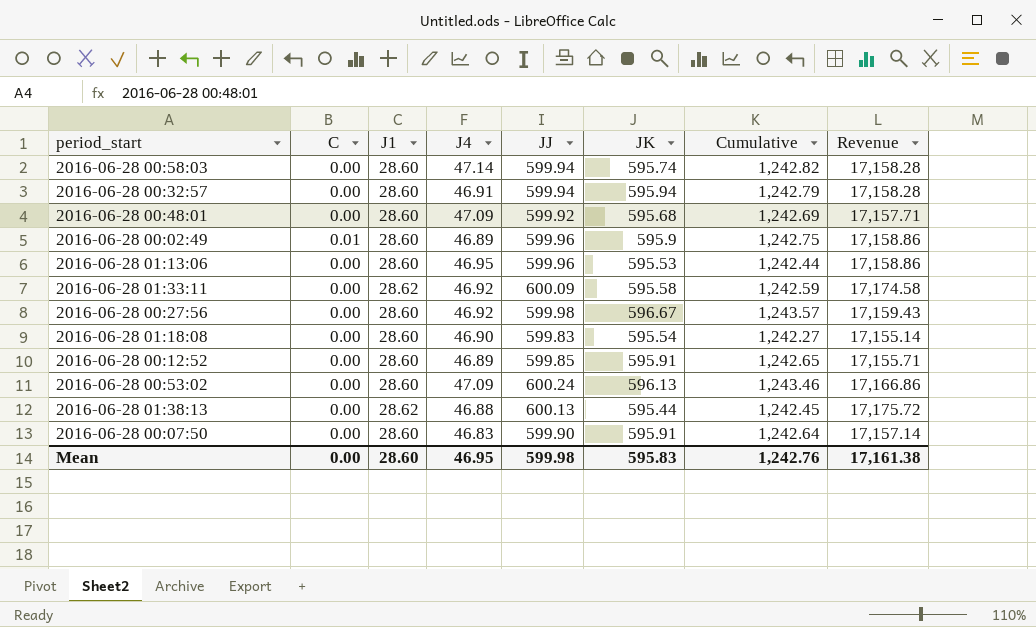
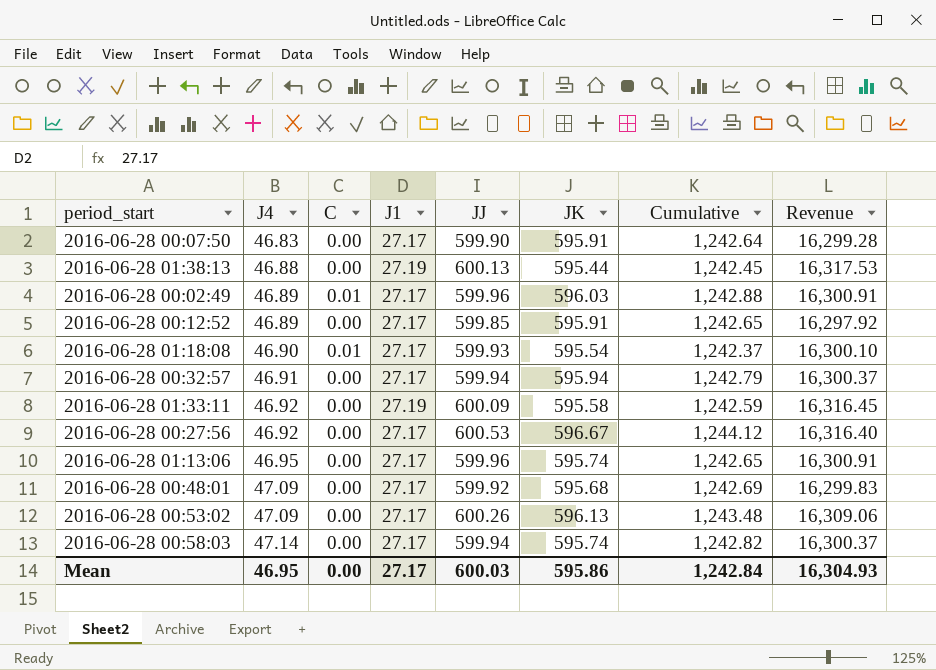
row order: none -> J4 ascending
column J4 | position: 4 -> 2
2016-06-28 00:07:50 | J1: 28.60 -> 27.17
2016-06-28 00:07:50 | Revenue: 17,157.14 -> 16,299.28
2016-06-28 01:38:13 | J1: 28.62 -> 27.19
2016-06-28 01:38:13 | Revenue: 17,175.72 -> 16,317.53
2016-06-28 00:02:49 | J1: 28.60 -> 27.17
2016-06-28 00:02:49 | JK: 595.9 -> 596.03
2016-06-28 00:02:49 | Cumulative: 1,242.75 -> 1,242.88
2016-06-28 00:02:49 | Revenue: 17,158.86 -> 16,300.91
2016-06-28 00:12:52 | J1: 28.60 -> 27.17
2016-06-28 00:12:52 | Revenue: 17,155.71 -> 16,297.92
2016-06-28 01:18:08 | C: 0.00 -> 0.01
2016-06-28 01:18:08 | J1: 28.60 -> 27.17
2016-06-28 01:18:08 | JJ: 599.83 -> 599.93
2016-06-28 01:18:08 | Cumulative: 1,242.27 -> 1,242.37
2016-06-28 01:18:08 | Revenue: 17,155.14 -> 16,300.10
2016-06-28 00:32:57 | J1: 28.60 -> 27.17
2016-06-28 00:32:57 | Revenue: 17,158.28 -> 16,300.37
2016-06-28 01:33:11 | J1: 28.62 -> 27.19
2016-06-28 01:33:11 | Revenue: 17,174.58 -> 16,316.45
2016-06-28 00:27:56 | J1: 28.60 -> 27.17
2016-06-28 00:27:56 | JJ: 599.98 -> 600.53
2016-06-28 00:27:56 | Cumulative: 1,243.57 -> 1,244.12
2016-06-28 00:27:56 | Revenue: 17,159.43 -> 16,316.40
2016-06-28 01:13:06 | J1: 28.60 -> 27.17
2016-06-28 01:13:06 | JK: 595.53 -> 595.74
2016-06-28 01:13:06 | Cumulative: 1,242.44 -> 1,242.65
2016-06-28 01:13:06 | Revenue: 17,158.86 -> 16,300.91
2016-06-28 00:48:01 | J1: 28.60 -> 27.17
2016-06-28 00:48:01 | Revenue: 17,157.71 -> 16,299.83
2016-06-28 00:53:02 | J1: 28.60 -> 27.17
2016-06-28 00:53:02 | JJ: 600.24 -> 600.26
2016-06-28 00:53:02 | Cumulative: 1,243.46 -> 1,243.48
2016-06-28 00:53:02 | Revenue: 17,166.86 -> 16,309.06
2016-06-28 00:58:03 | J1: 28.60 -> 27.17
2016-06-28 00:58:03 | Revenue: 17,158.28 -> 16,300.37
Mean | J1: 28.60 -> 27.17
Mean | JJ: 599.98 -> 600.03
Mean | JK: 595.83 -> 595.86
Mean | Cumulative: 1,242.76 -> 1,242.84
Mean | Revenue: 17,161.38 -> 16,304.93

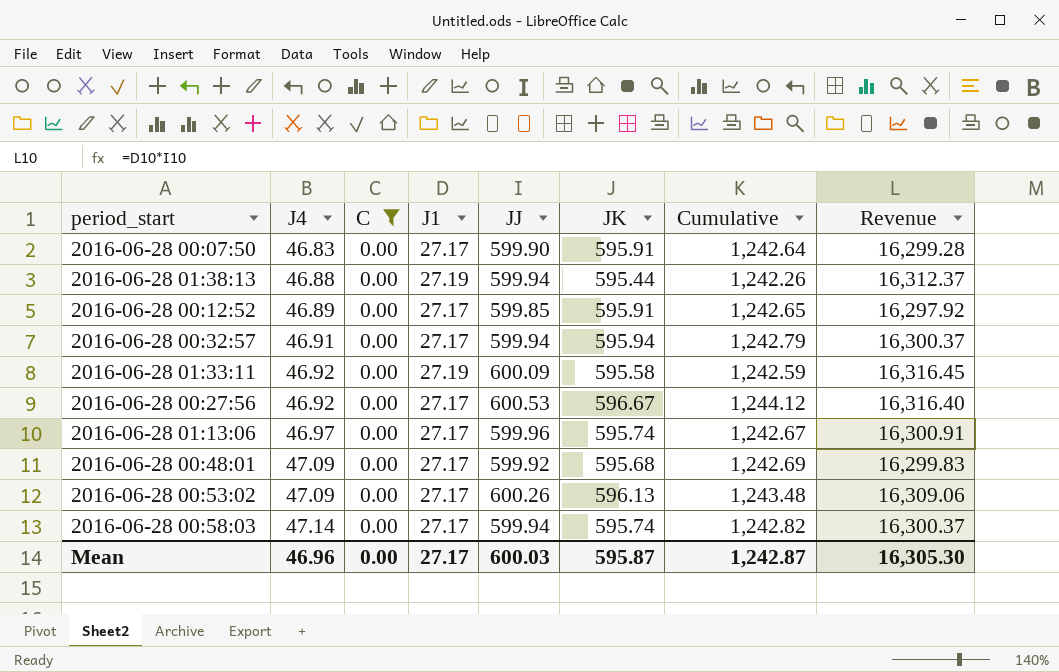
filter: none -> C = 0.00
2016-06-28 01:38:13 | JJ: 600.13 -> 599.94
2016-06-28 01:38:13 | Cumulative: 1,242.45 -> 1,242.26
2016-06-28 01:38:13 | Revenue: 16,317.53 -> 16,312.37
2016-06-28 01:13:06 | J4: 46.95 -> 46.97
2016-06-28 01:13:06 | Cumulative: 1,242.65 -> 1,242.67
Mean | J4: 46.95 -> 46.96
Mean | JK: 595.86 -> 595.87
Mean | Cumulative: 1,242.84 -> 1,242.87
Mean | Revenue: 16,304.93 -> 16,305.30

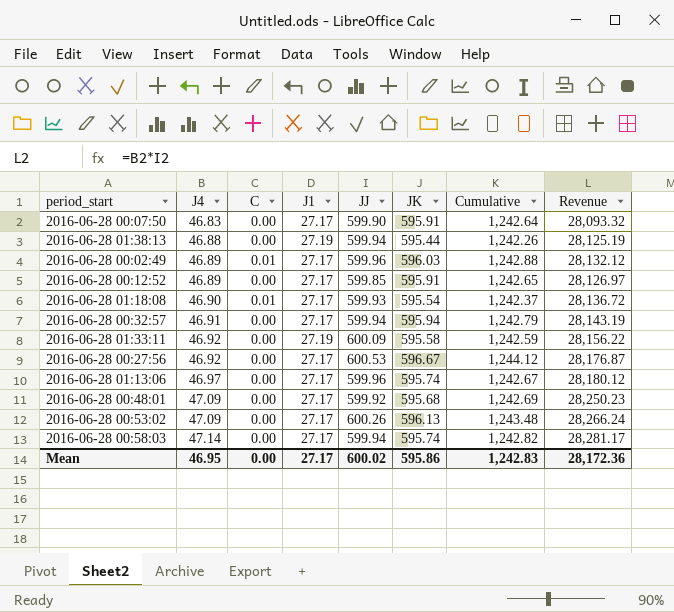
filter: C = 0.00 -> none
column Revenue | formula: [J1] * [JJ] -> [J4] * [JJ]
Mean | J4: 46.96 -> 46.95
Mean | JJ: 600.03 -> 600.02
Mean | JK: 595.87 -> 595.86
Mean | Cumulative: 1,242.87 -> 1,242.83
Mean | Revenue: 16,305.30 -> 28,172.36

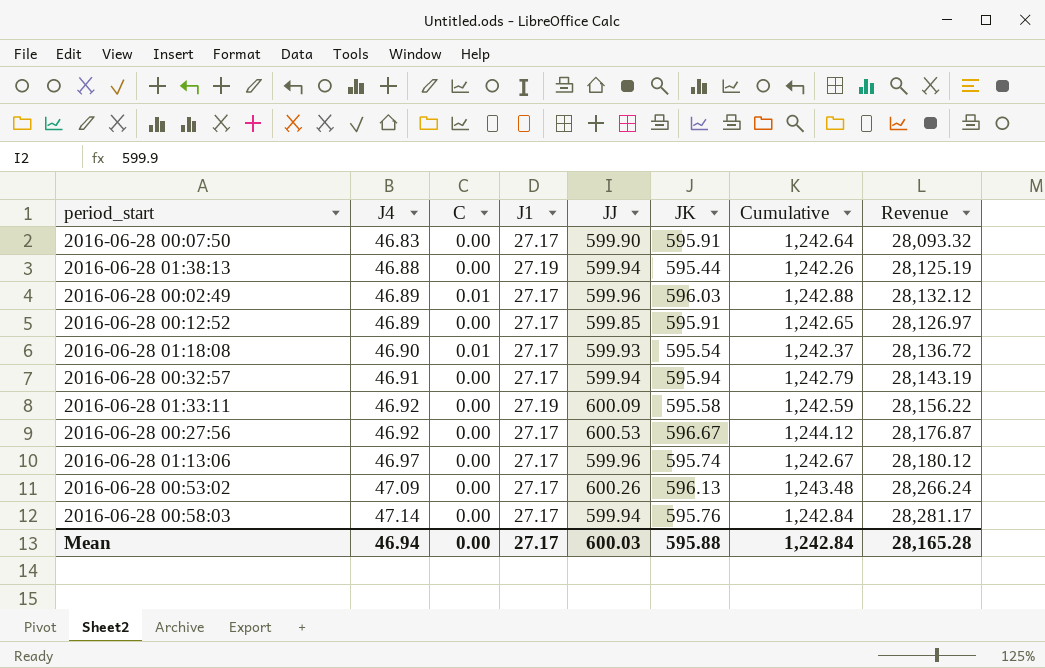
row 2016-06-28 00:48:01: 47.09 | 0.00 | 27.17 | 599.92 | 595.68 | 1,242.69 | 28,250.23 -> none
2016-06-28 00:58:03 | JK: 595.74 -> 595.76
2016-06-28 00:58:03 | Cumulative: 1,242.82 -> 1,242.84
Mean | J4: 46.95 -> 46.94
Mean | JJ: 600.02 -> 600.03
Mean | JK: 595.86 -> 595.88
Mean | Cumulative: 1,242.83 -> 1,242.84
Mean | Revenue: 28,172.36 -> 28,165.28

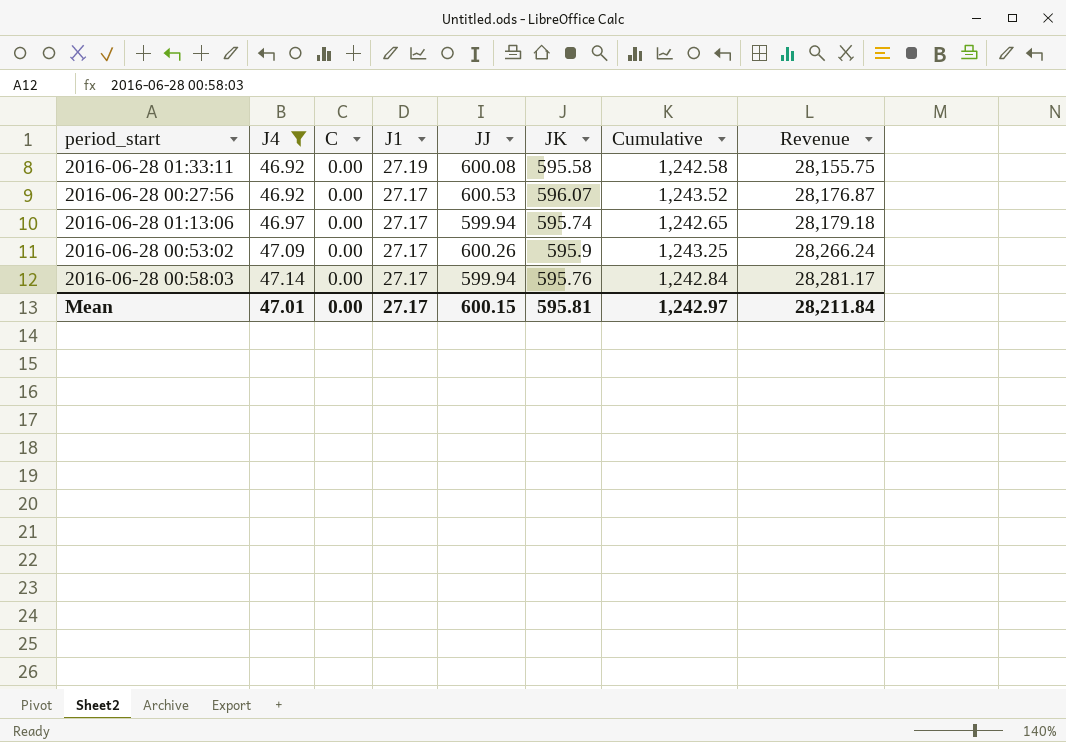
filter: none -> J4 >= 46.92
2016-06-28 01:33:11 | JJ: 600.09 -> 600.08
2016-06-28 01:33:11 | Cumulative: 1,242.59 -> 1,242.58
2016-06-28 01:33:11 | Revenue: 28,156.22 -> 28,155.75
2016-06-28 00:27:56 | JK: 596.67 -> 596.07
2016-06-28 00:27:56 | Cumulative: 1,244.12 -> 1,243.52
2016-06-28 01:13:06 | JJ: 599.96 -> 599.94
2016-06-28 01:13:06 | Cumulative: 1,242.67 -> 1,242.65
2016-06-28 01:13:06 | Revenue: 28,180.12 -> 28,179.18
2016-06-28 00:53:02 | JK: 596.13 -> 595.9
2016-06-28 00:53:02 | Cumulative: 1,243.48 -> 1,243.25
Mean | J4: 46.94 -> 47.01
Mean | JJ: 600.03 -> 600.15
Mean | JK: 595.88 -> 595.81
Mean | Cumulative: 1,242.84 -> 1,242.97
Mean | Revenue: 28,165.28 -> 28,211.84

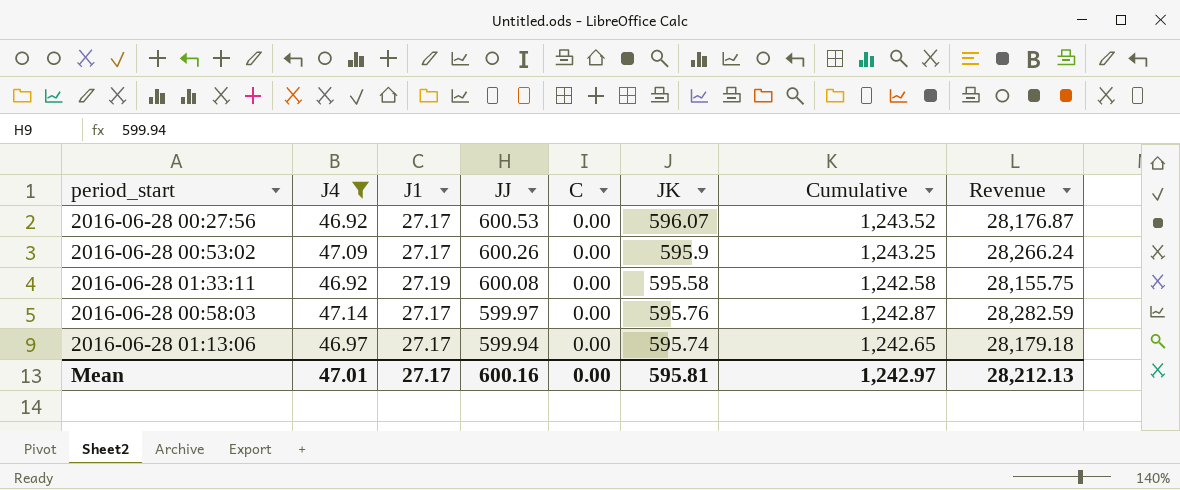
row order: J4 ascending -> JJ descending
column C | position: 3 -> 5
2016-06-28 00:58:03 | JJ: 599.94 -> 599.97
2016-06-28 00:58:03 | Cumulative: 1,242.84 -> 1,242.87
2016-06-28 00:58:03 | Revenue: 28,281.17 -> 28,282.59
Mean | JJ: 600.15 -> 600.16
Mean | Revenue: 28,211.84 -> 28,212.13

